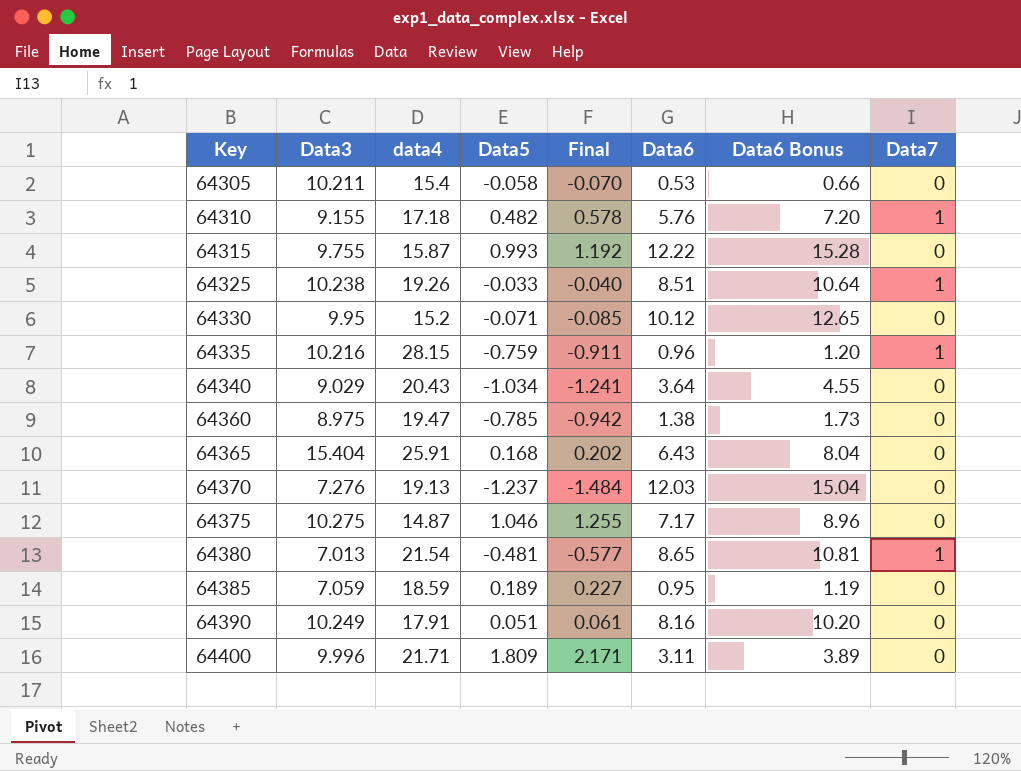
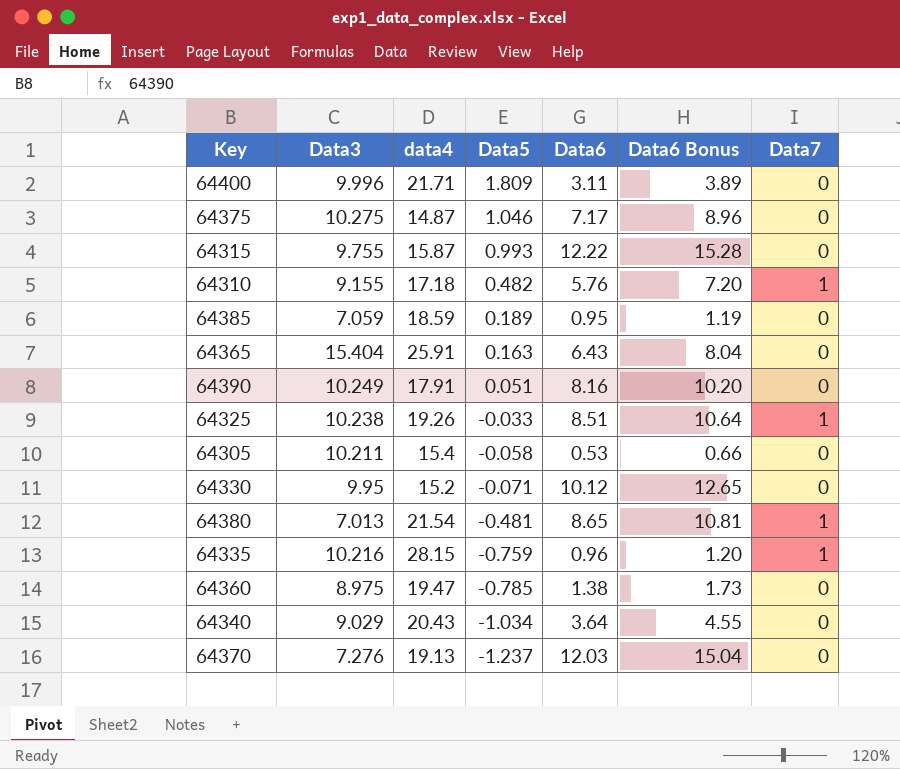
row order: Key ascending -> Data5 descending
column Final | formula: [Data5] * 1.2 -> none
64365 | Data5: 0.168 -> 0.163

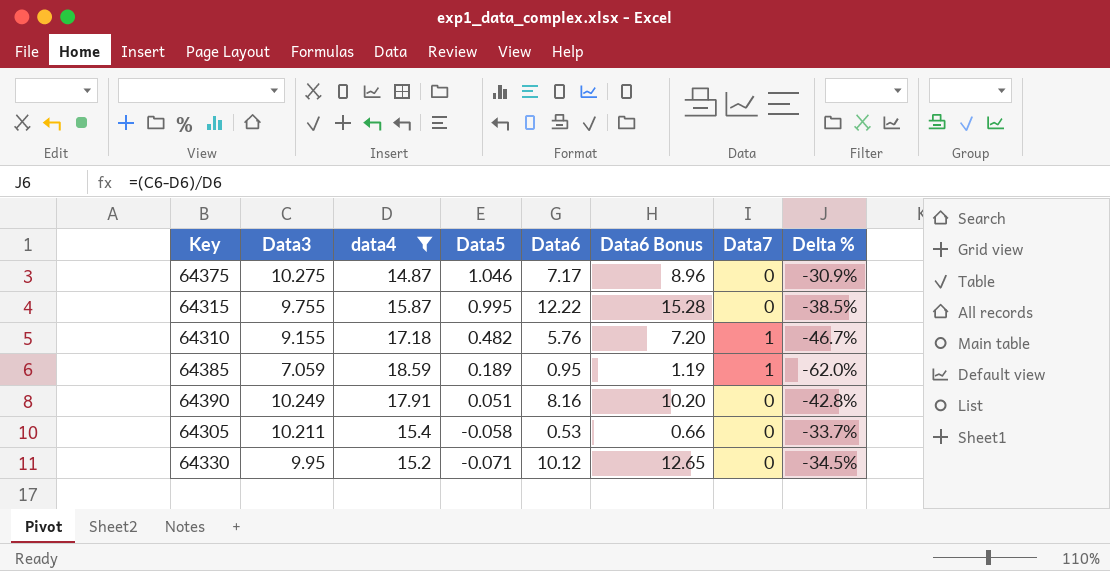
filter: none -> data4 <= 18.59
column Delta % | formula: none -> ([Data3] - [data4]) / [data4]
64315 | Data5: 0.993 -> 0.995
64385 | Data7: 0 -> 1

